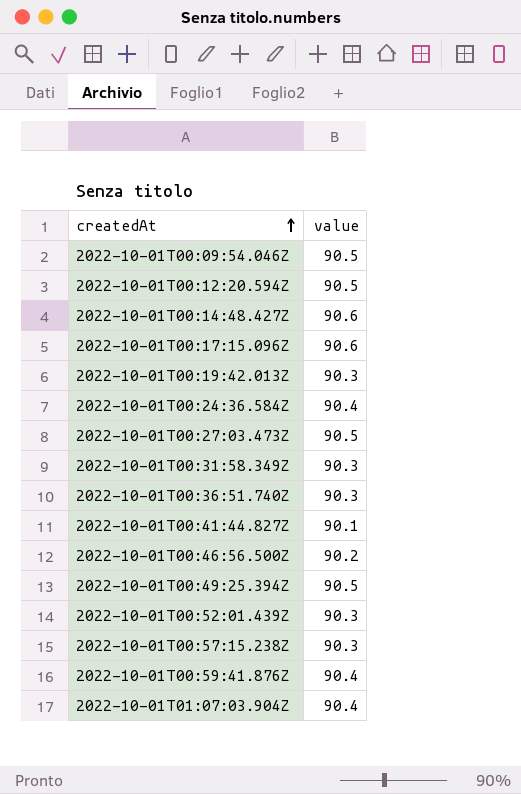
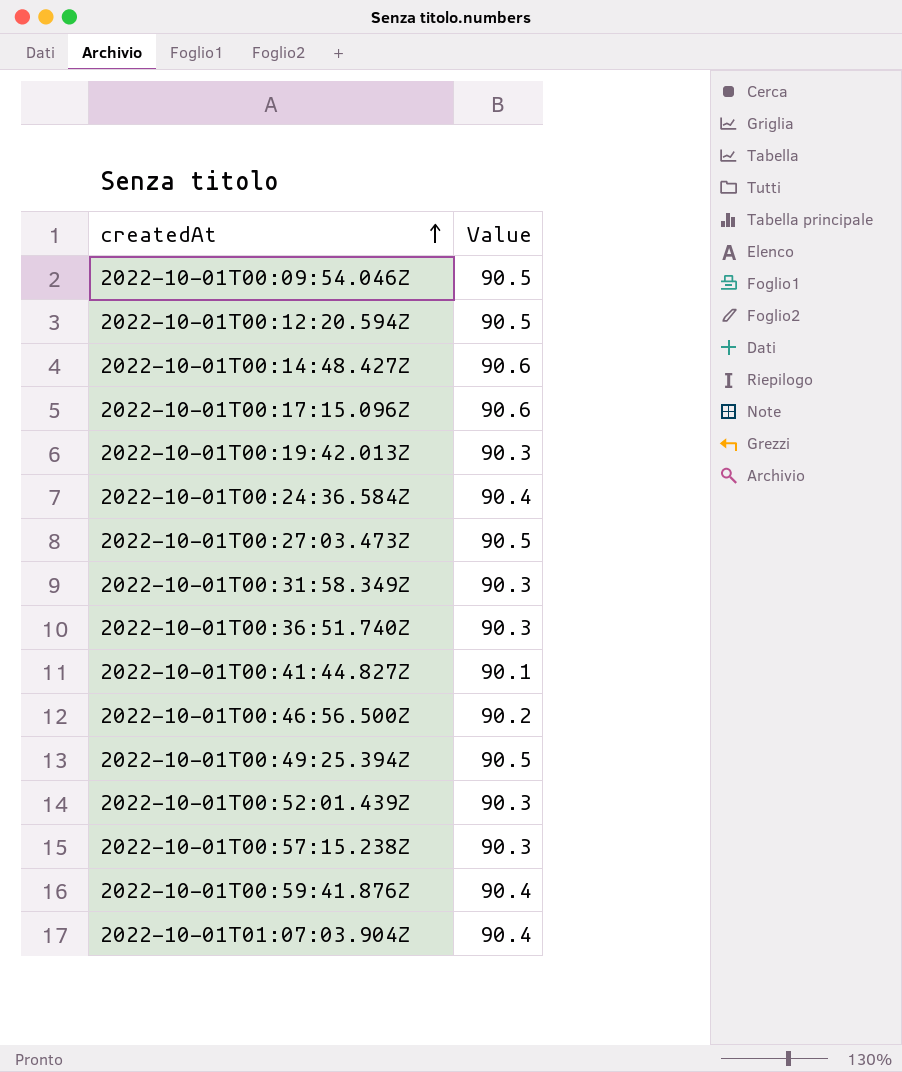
column name: value -> Value

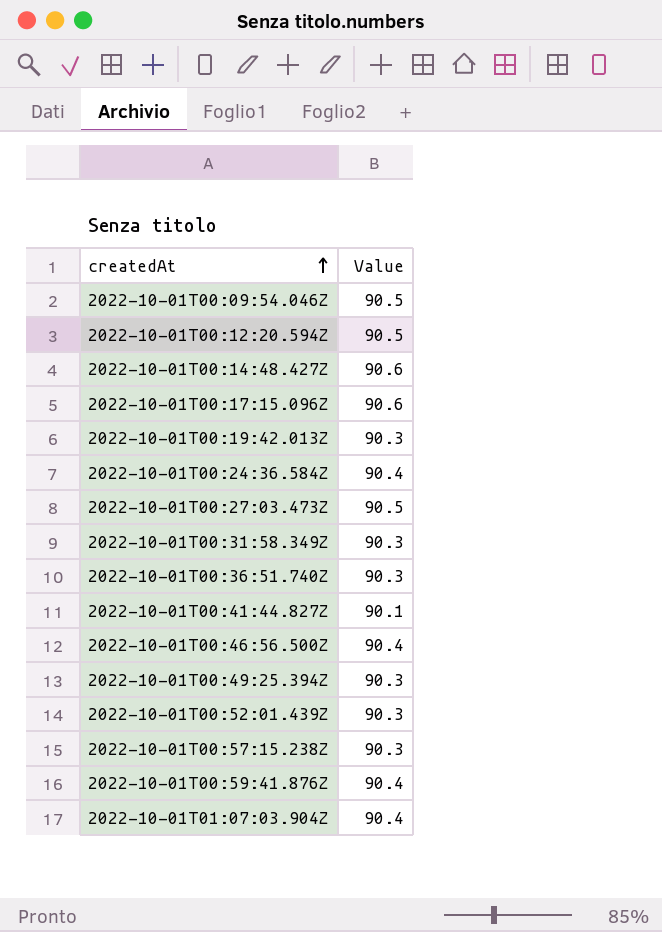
2022-10-01T00:46:56.500Z | Value: 90.2 -> 90.4
2022-10-01T00:49:25.394Z | Value: 90.5 -> 90.3

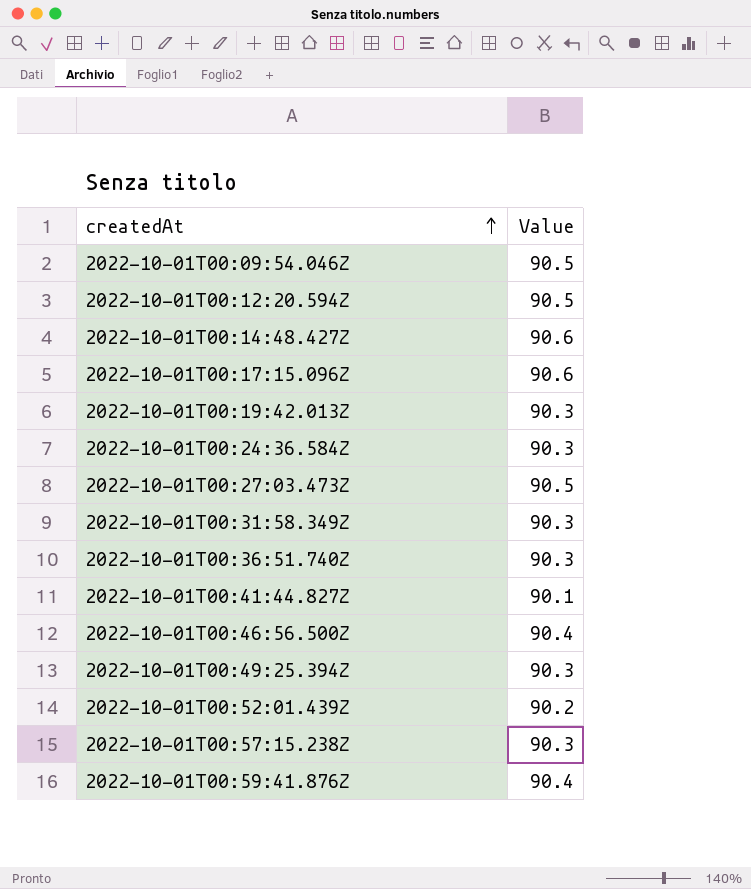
row 2022-10-01T01:07:03.904Z: 90.4 -> none
2022-10-01T00:24:36.584Z | Value: 90.4 -> 90.3
2022-10-01T00:52:01.439Z | Value: 90.3 -> 90.2

